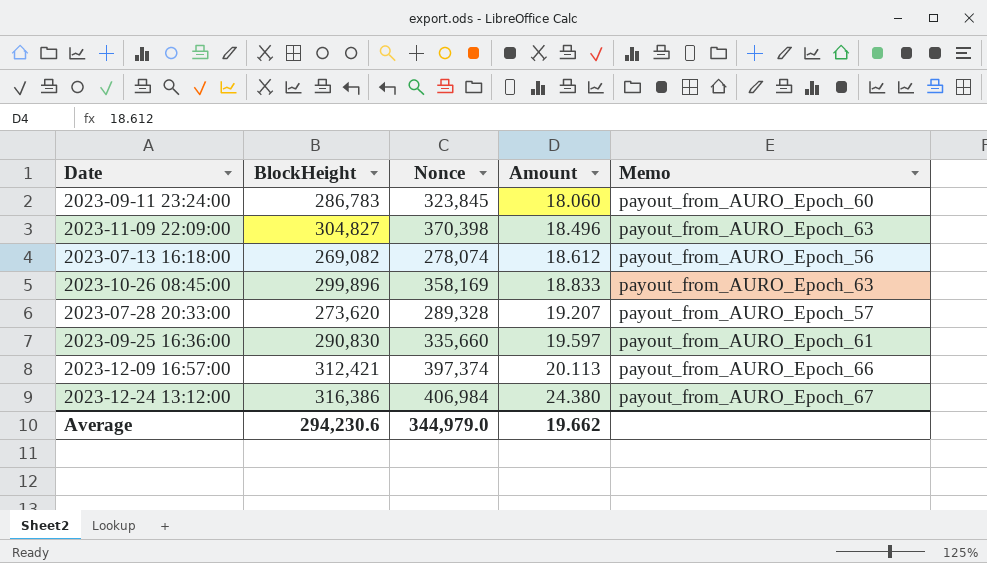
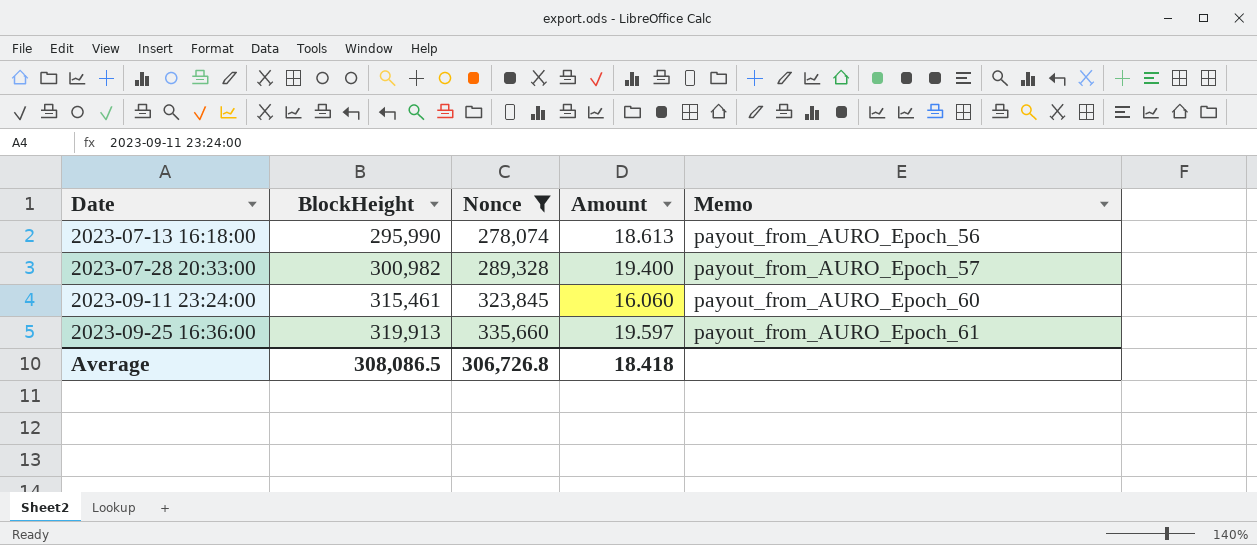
filter: none -> Nonce <= 335,660
row order: Amount ascending -> Date ascending
2023-07-13 16:18:00 | BlockHeight: 269,082 -> 295,990
2023-07-13 16:18:00 | Amount: 18.612 -> 18.613
2023-07-28 20:33:00 | BlockHeight: 273,620 -> 300,982
2023-07-28 20:33:00 | Amount: 19.207 -> 19.400
2023-09-11 23:24:00 | BlockHeight: 286,783 -> 315,461
2023-09-11 23:24:00 | Amount: 18.060 -> 16.060
2023-09-25 16:36:00 | BlockHeight: 290,830 -> 319,913
Average | BlockHeight: 294,230.6 -> 308,086.5
Average | Nonce: 344,979.0 -> 306,726.8
Average | Amount: 19.662 -> 18.418

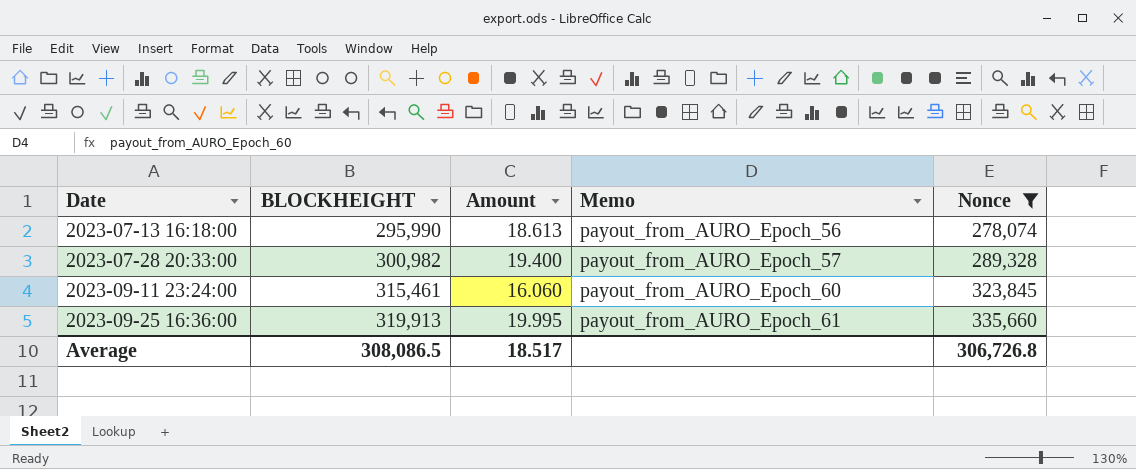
column name: BlockHeight -> BLOCKHEIGHT
column Nonce | position: 3 -> 5
2023-09-25 16:36:00 | Amount: 19.597 -> 19.995
Average | Amount: 18.418 -> 18.517

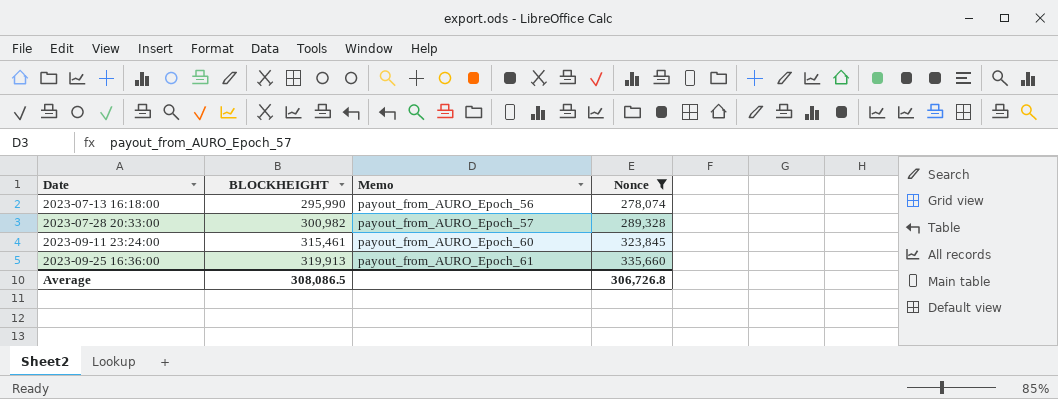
column Amount | position: 3 -> none

